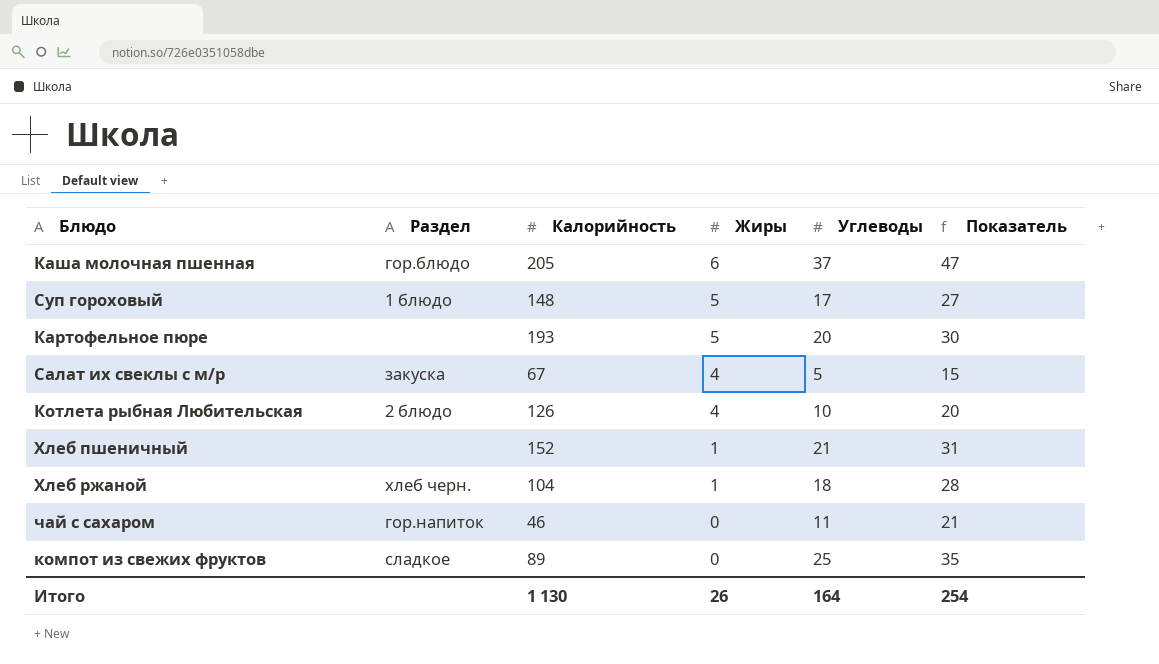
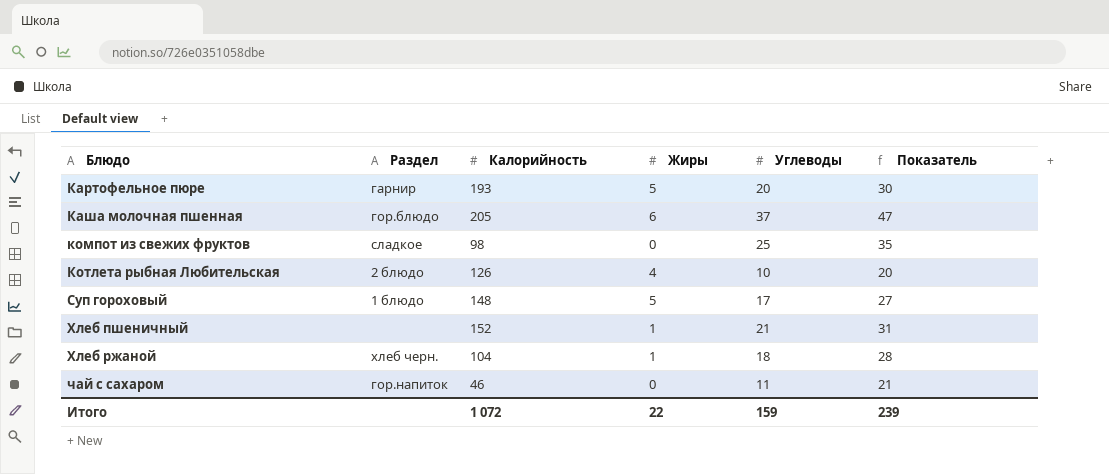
row order: Жиры descending -> Блюдо ascending
row Салат их свеклы с м/р: закуска | 67 | 4 | 5 | 15 -> none
Картофельное пюре | Раздел: none -> гарнир
компот из свежих фруктов | Калорийность: 89 -> 98
Итого | Калорийность: 1 130 -> 1 072
Итого | Жиры: 26 -> 22
Итого | Углеводы: 164 -> 159
Итого | Показатель: 254 -> 239

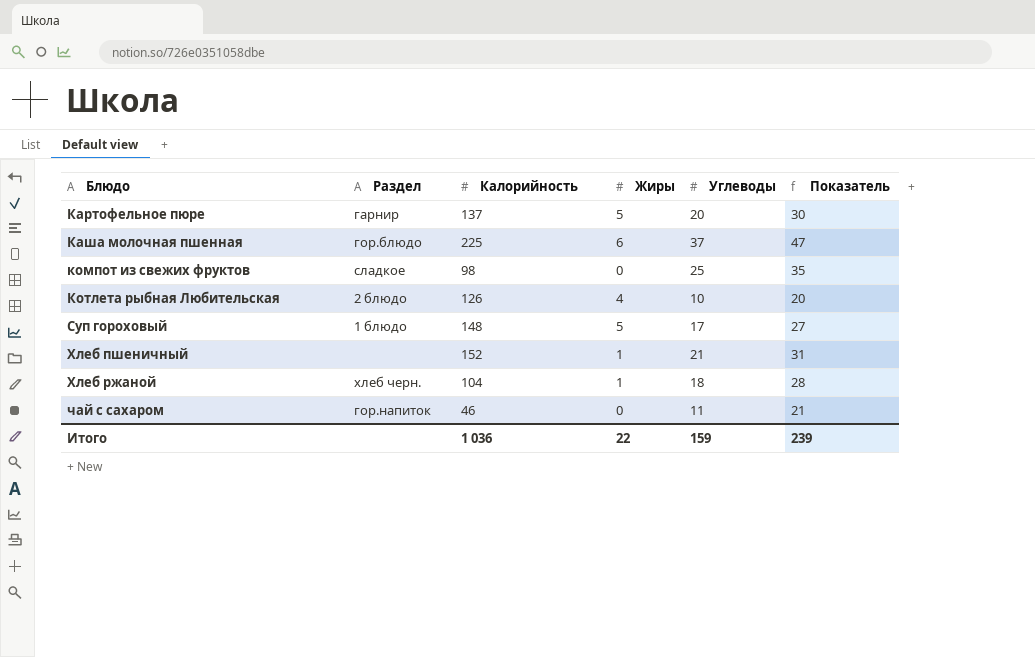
Картофельное пюре | Калорийность: 193 -> 137
Каша молочная пшенная | Калорийность: 205 -> 225
Итого | Калорийность: 1 072 -> 1 036

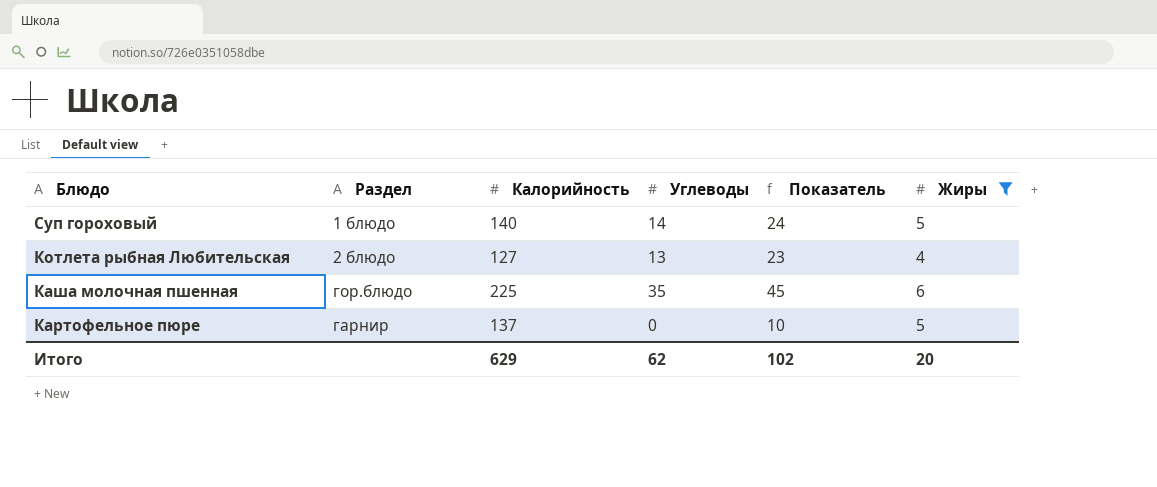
filter: none -> Жиры >= 4
row order: Блюдо ascending -> Блюдо descending
column Жиры | position: 4 -> 6
Суп гороховый | Калорийность: 148 -> 140
Суп гороховый | Углеводы: 17 -> 14
Суп гороховый | Показатель: 27 -> 24
Котлета рыбная Любительская | Калорийность: 126 -> 127
Котлета рыбная Любительская | Углеводы: 10 -> 13
Котлета рыбная Любительская | Показатель: 20 -> 23
Каша молочная пшенная | Углеводы: 37 -> 35
Каша молочная пшенная | Показатель: 47 -> 45
Картофельное пюре | Углеводы: 20 -> 0
Картофельное пюре | Показатель: 30 -> 10
Итого | Калорийность: 1 036 -> 629
Итого | Углеводы: 159 -> 62
Итого | Показатель: 239 -> 102
Итого | Жиры: 22 -> 20

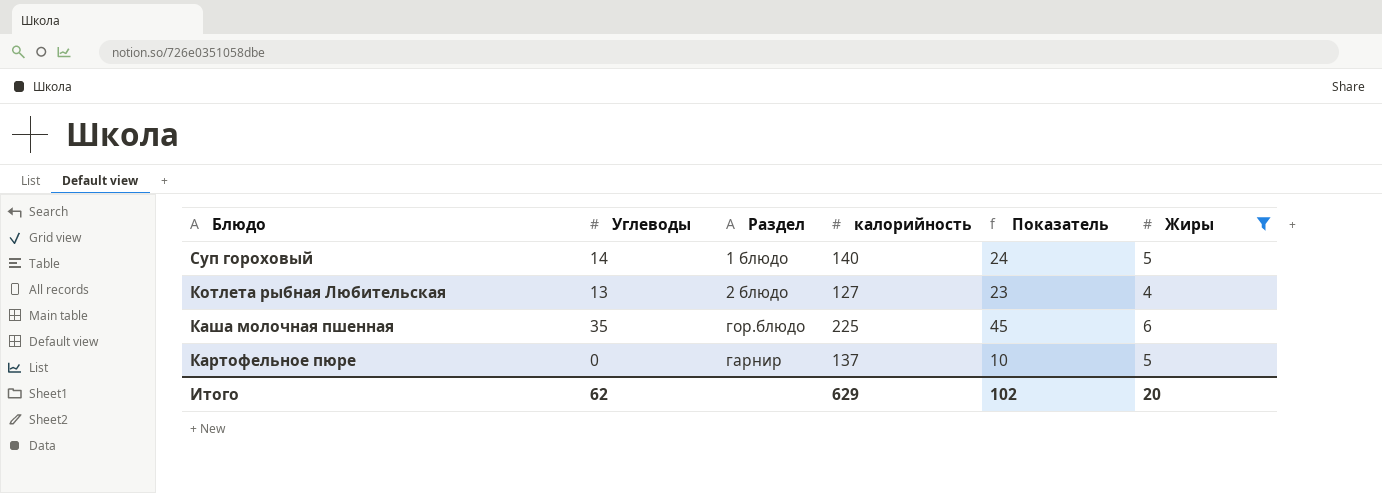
column Углеводы | position: 4 -> 2
column name: Калорийность -> калорийность

